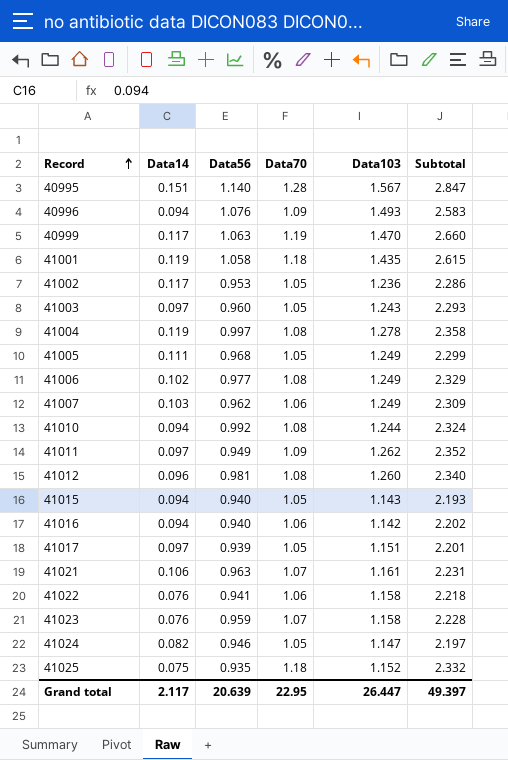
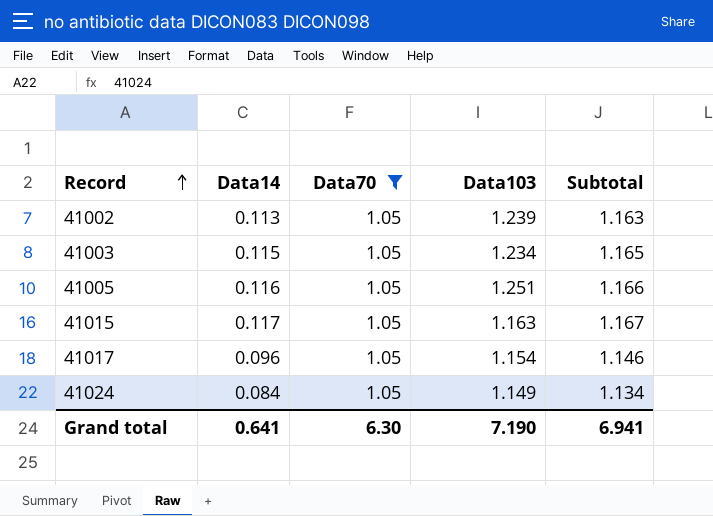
filter: none -> Data70 = 1.05
column Data56 | position: 3 -> none
column Subtotal | formula: [Data70] + [Data103] -> [Data14] + [Data70]
41002 | Data14: 0.117 -> 0.113
41002 | Data103: 1.236 -> 1.239
41003 | Data14: 0.097 -> 0.115
41003 | Data103: 1.243 -> 1.234
41005 | Data14: 0.111 -> 0.116
41005 | Data103: 1.249 -> 1.251
41015 | Data14: 0.094 -> 0.117
41015 | Data103: 1.143 -> 1.163
41017 | Data14: 0.097 -> 0.096
41017 | Data103: 1.151 -> 1.154
41024 | Data14: 0.082 -> 0.084
41024 | Data103: 1.147 -> 1.149
Grand total | Data14: 2.117 -> 0.641
Grand total | Data70: 22.95 -> 6.30
Grand total | Data103: 26.447 -> 7.190
Grand total | Subtotal: 49.397 -> 6.941

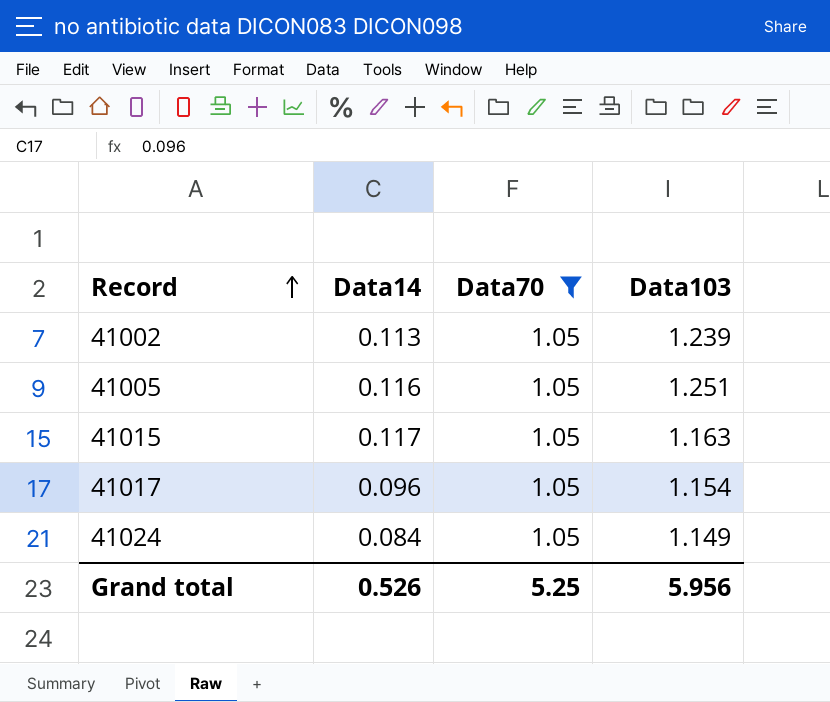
column Subtotal | formula: [Data14] + [Data70] -> none
row 41003: 0.115 | 1.05 | 1.234 | 1.165 -> none
Grand total | Data14: 0.641 -> 0.526
Grand total | Data70: 6.30 -> 5.25
Grand total | Data103: 7.190 -> 5.956

